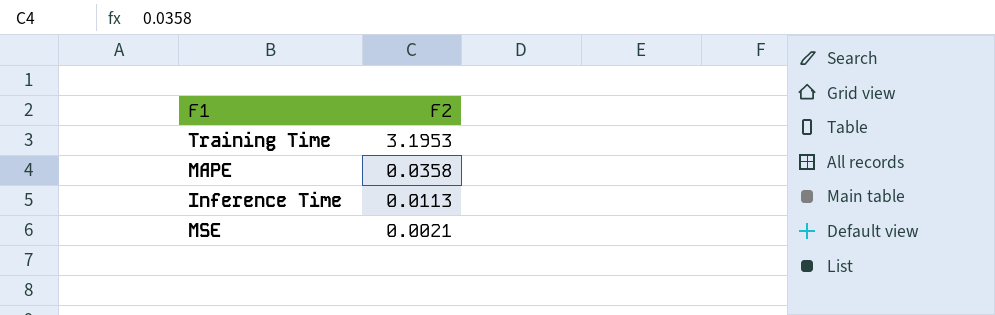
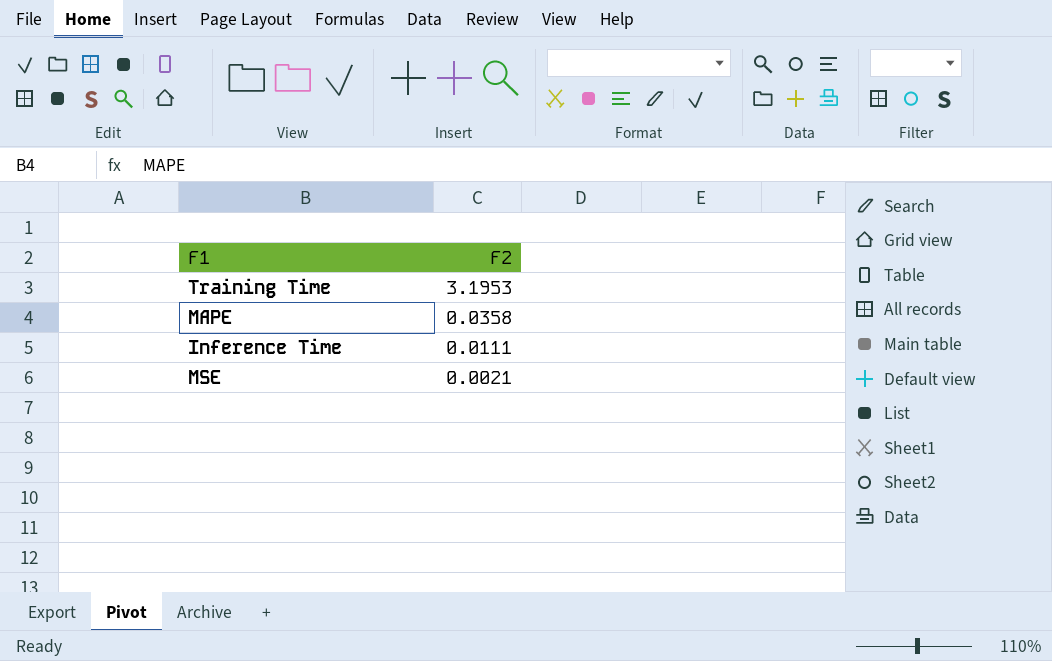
Inference Time | F2: 0.0113 -> 0.0111

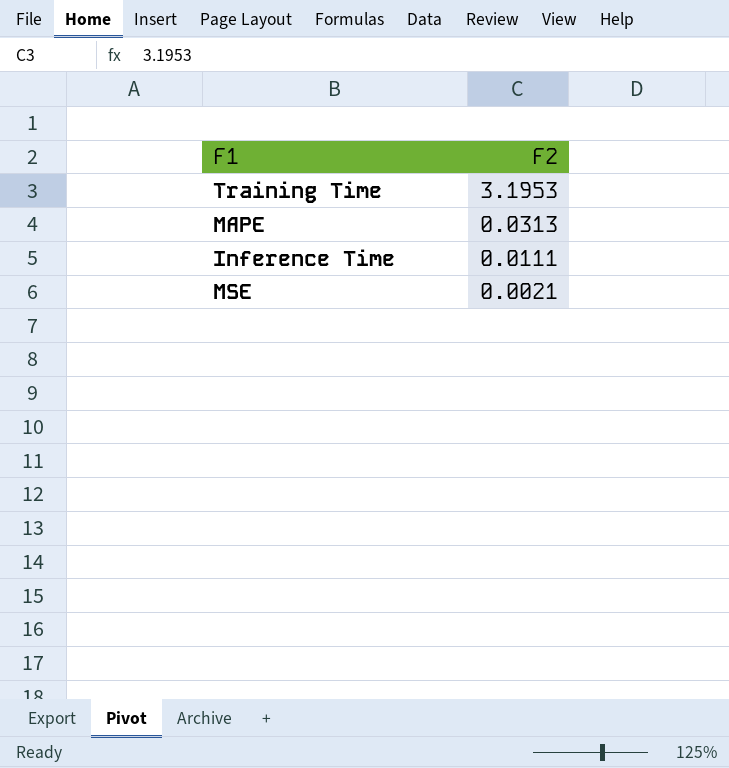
MAPE | F2: 0.0358 -> 0.0313

